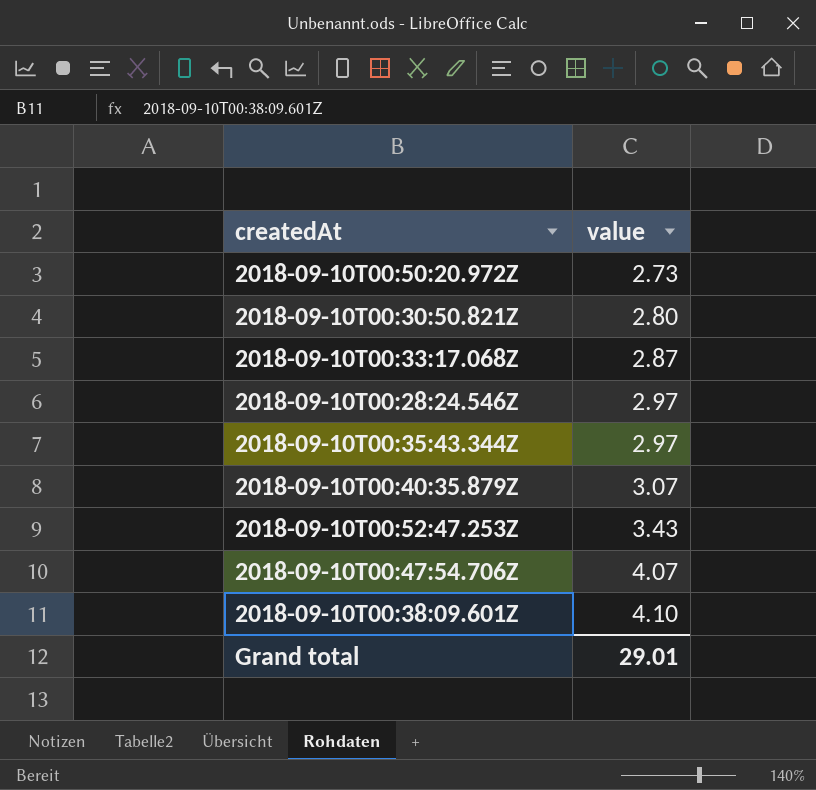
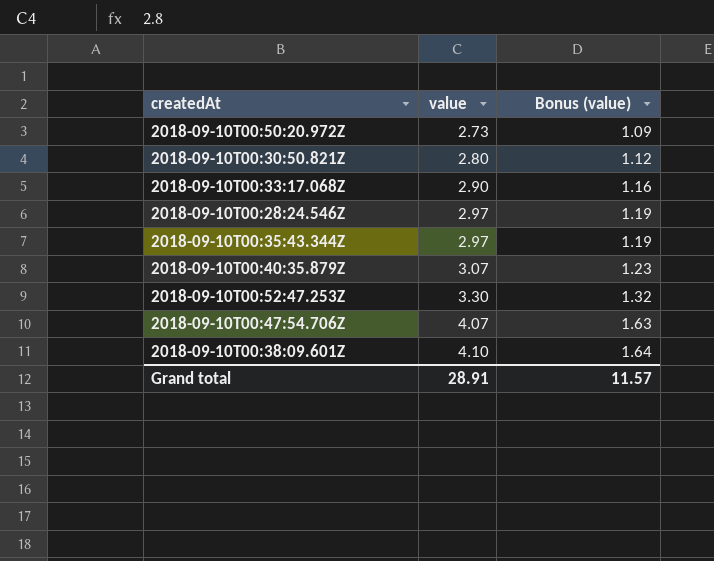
column Bonus (value) | formula: none -> [value] * 0.4
2018-09-10T00:33:17.068Z | value: 2.87 -> 2.90
2018-09-10T00:52:47.253Z | value: 3.43 -> 3.30
Grand total | value: 29.01 -> 28.91

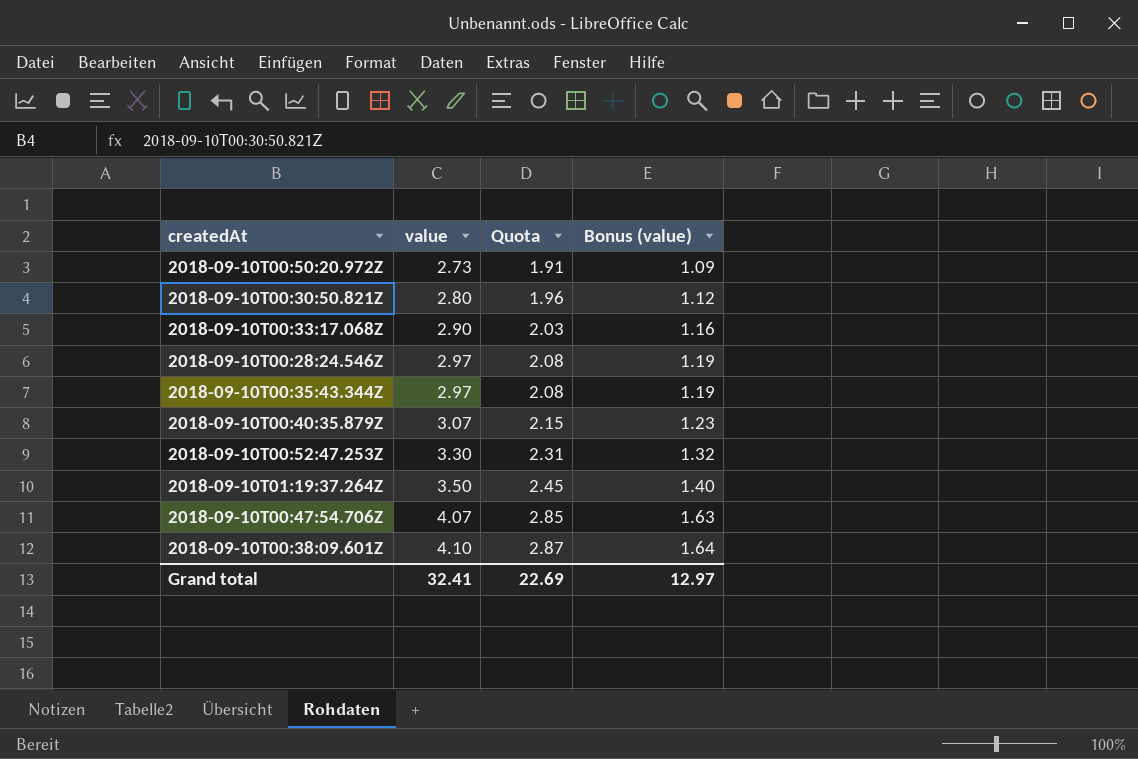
column Quota | formula: none -> [value] * 0.7
row 2018-09-10T01:19:37.264Z: none -> 3.50 | 2.45 | 1.40
Grand total | value: 28.91 -> 32.41
Grand total | Bonus (value): 11.57 -> 12.97

